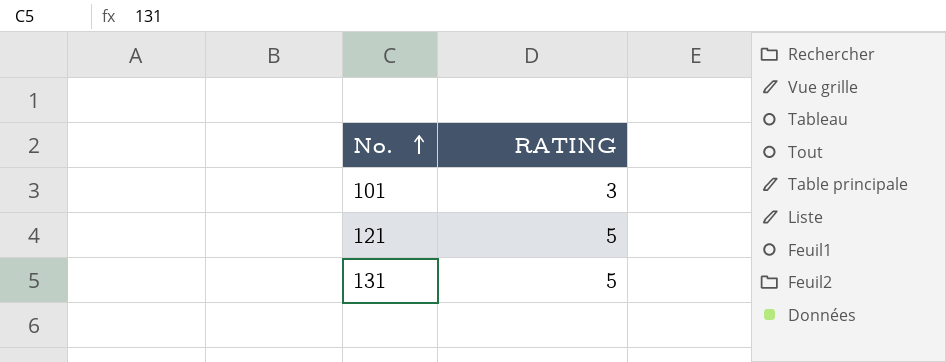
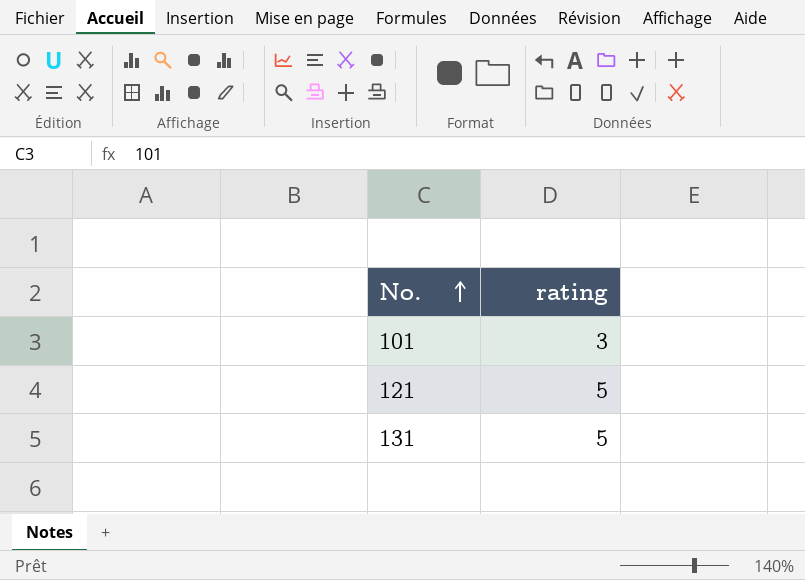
column name: RATING -> rating

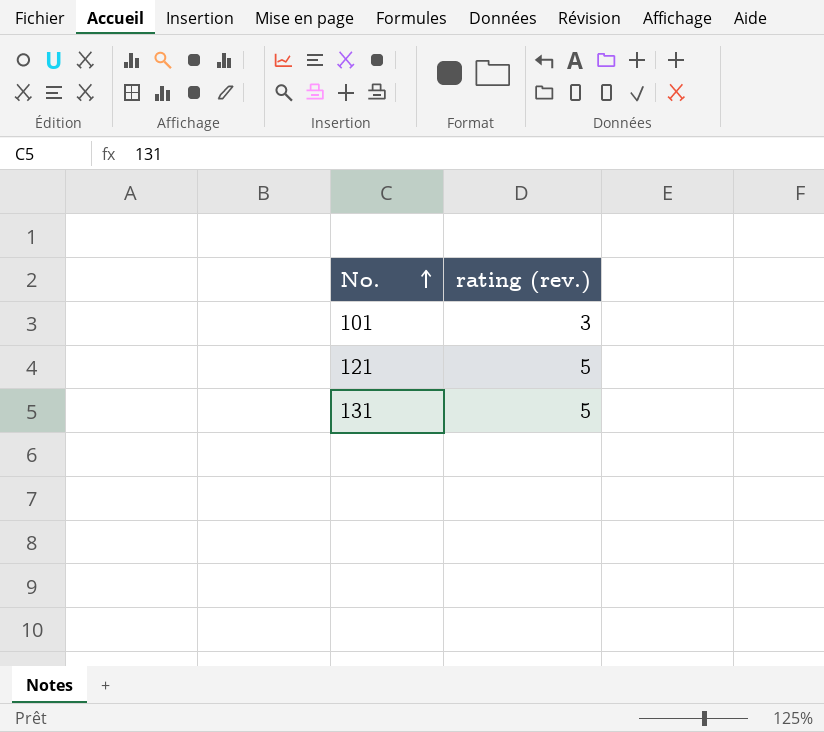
column name: rating -> rating (rev.)

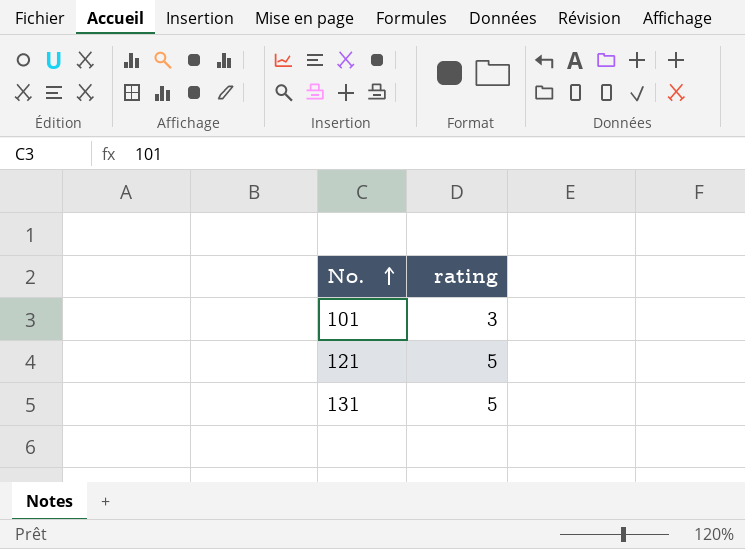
column name: rating (rev.) -> rating

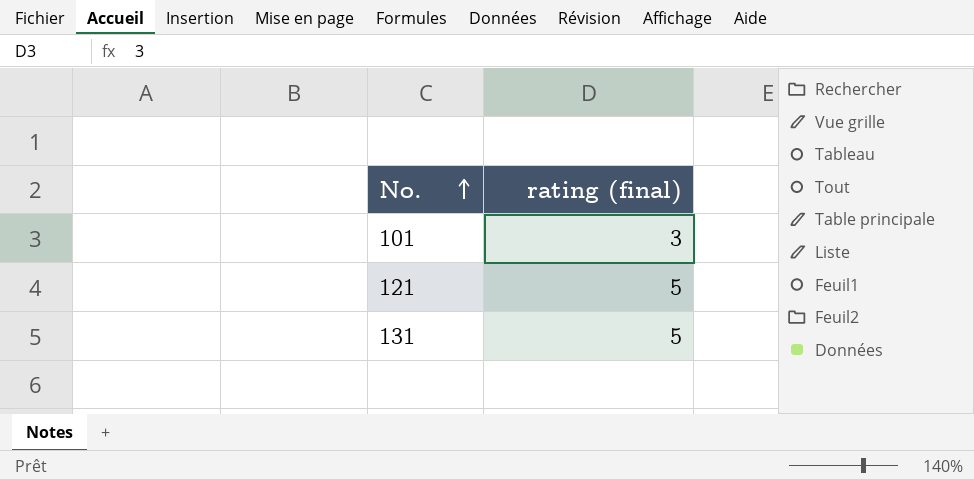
column name: rating -> rating (final)

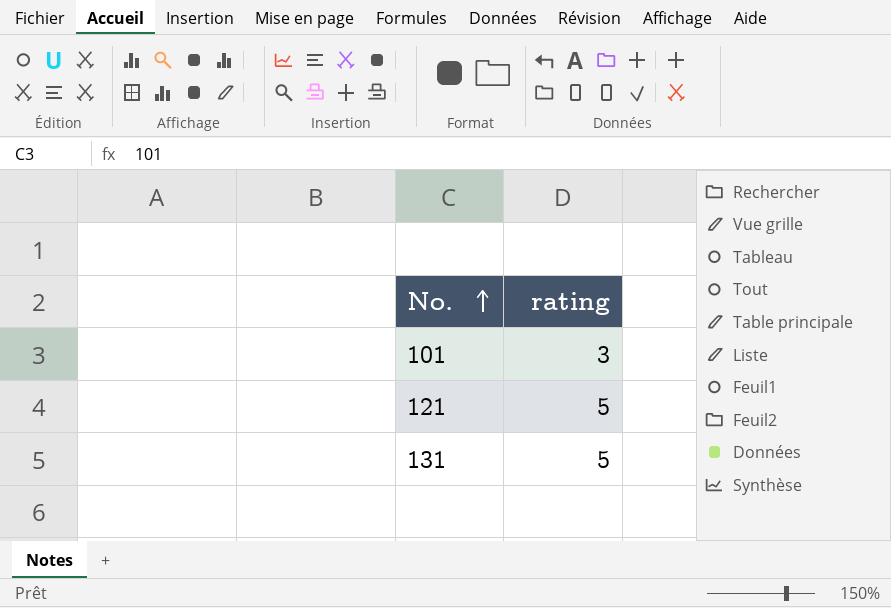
column name: rating (final) -> rating

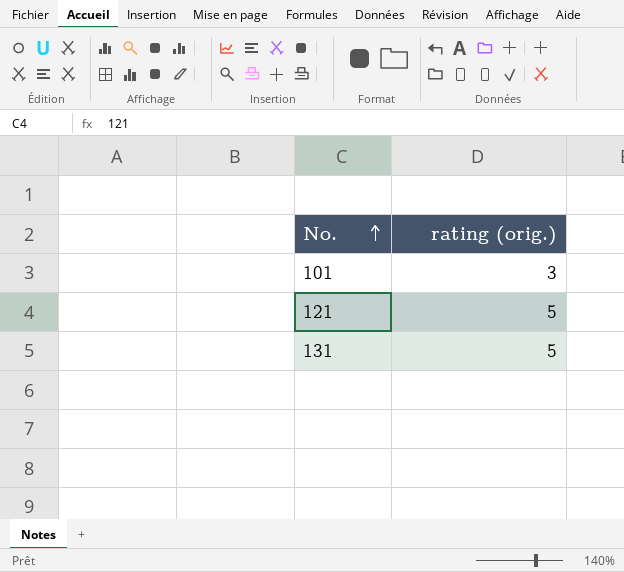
column name: rating -> rating (orig.)

